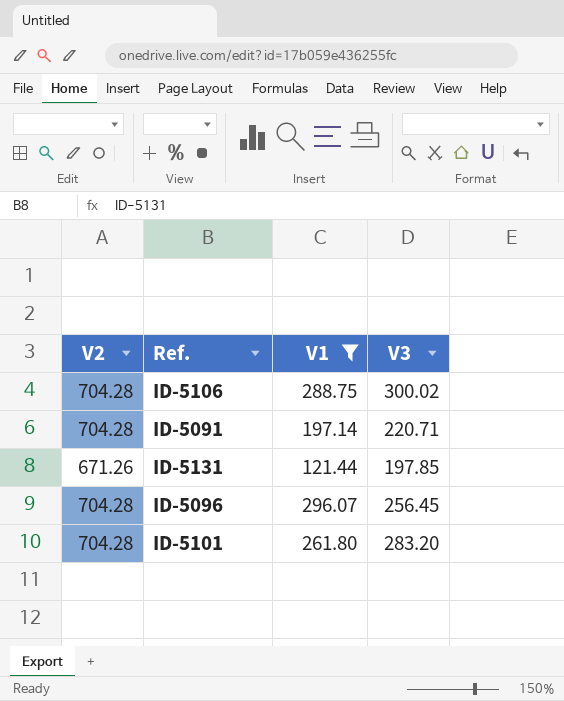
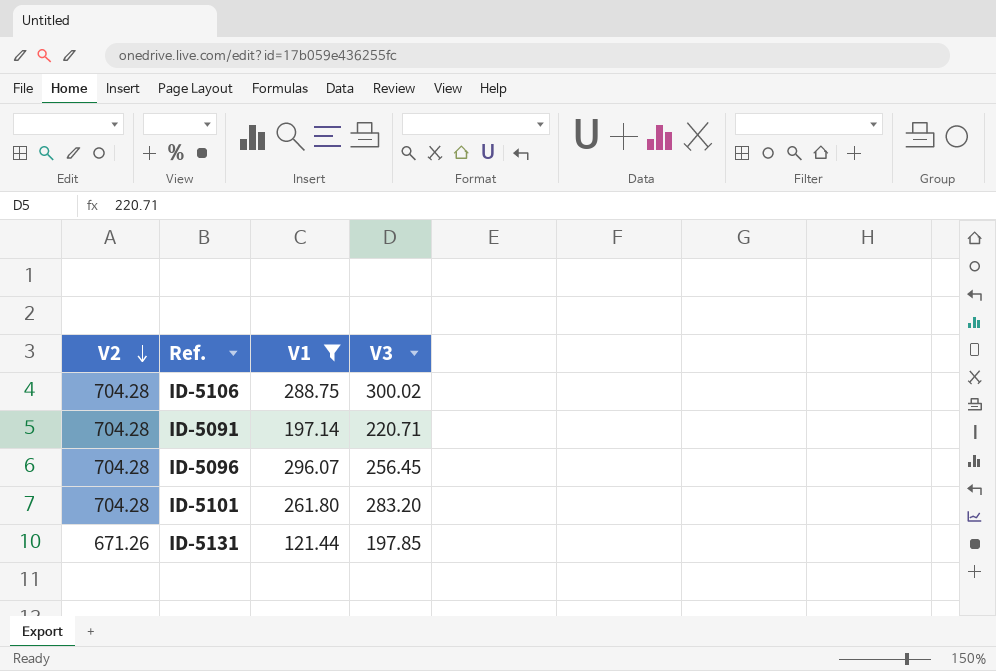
row order: none -> V2 descending

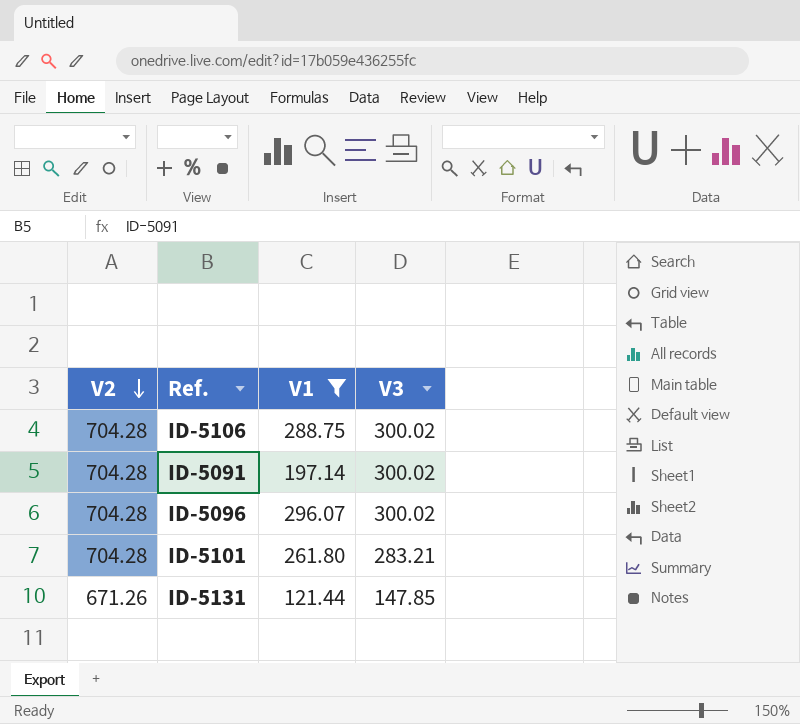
ID-5091 | V3: 220.71 -> 300.02
ID-5096 | V3: 256.45 -> 300.02
ID-5101 | V3: 283.20 -> 283.21
ID-5131 | V3: 197.85 -> 147.85

